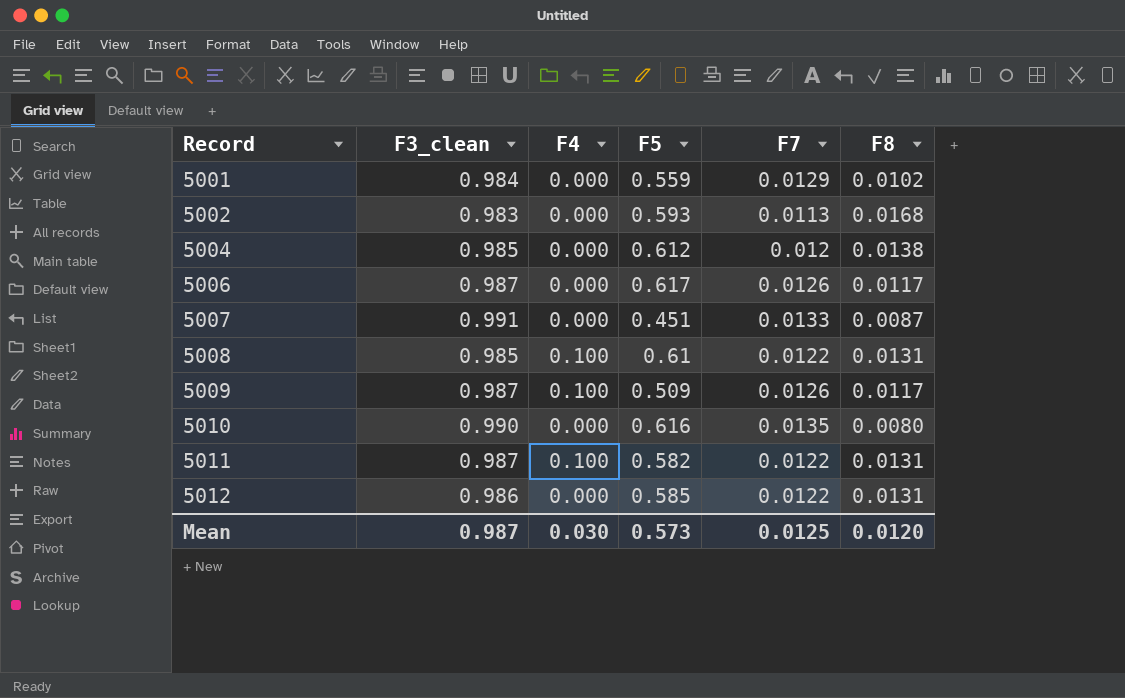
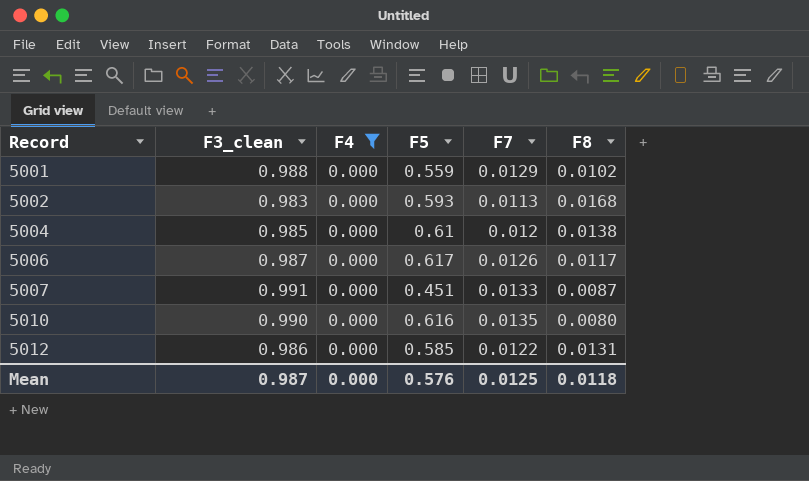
filter: none -> F4 = 0.000
5001 | F3_clean: 0.984 -> 0.988
5004 | F5: 0.612 -> 0.61
Mean | F4: 0.030 -> 0.000
Mean | F5: 0.573 -> 0.576
Mean | F8: 0.0120 -> 0.0118

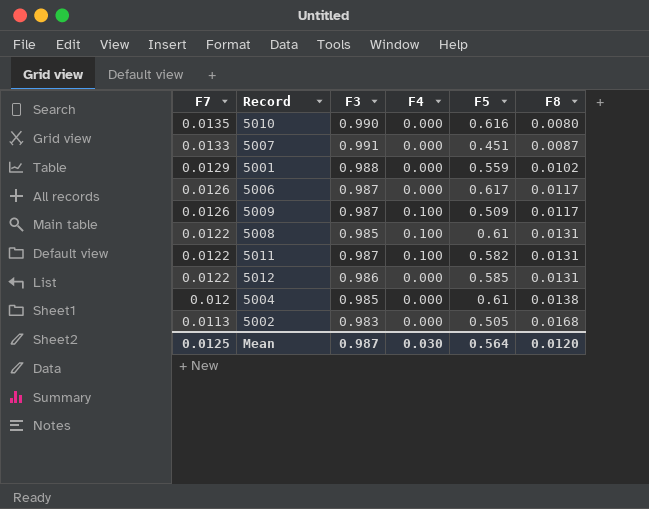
filter: F4 = 0.000 -> none
row order: Record ascending -> F7 descending
column F7 | position: 5 -> 1
column name: F3_clean -> F3
5002 | F5: 0.593 -> 0.505
Mean | F4: 0.000 -> 0.030
Mean | F5: 0.576 -> 0.564
Mean | F8: 0.0118 -> 0.0120

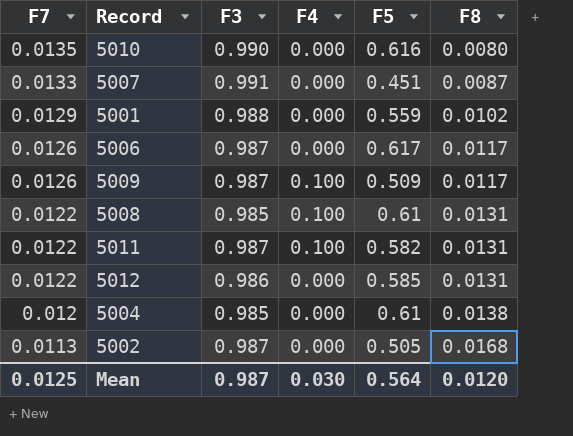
5002 | F3: 0.983 -> 0.987

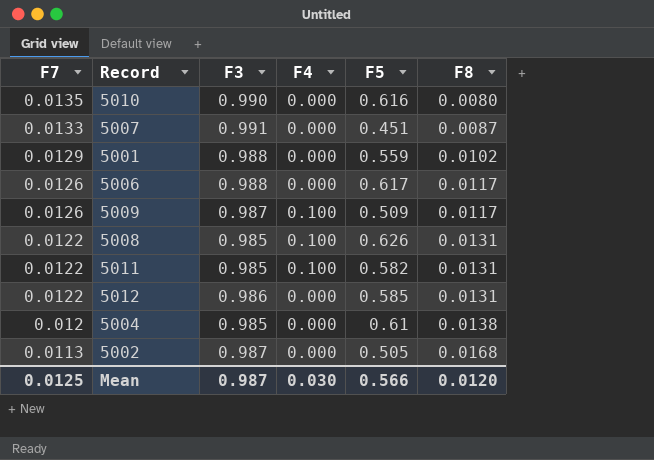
5006 | F3: 0.987 -> 0.988
5008 | F5: 0.61 -> 0.626
5011 | F3: 0.987 -> 0.985
Mean | F5: 0.564 -> 0.566

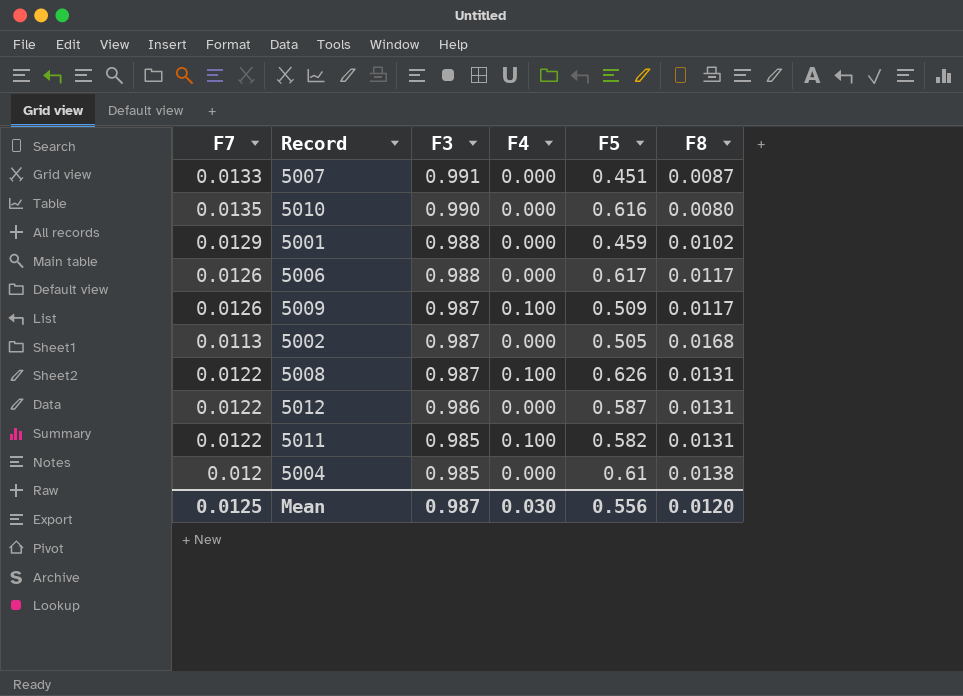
row order: F7 descending -> F3 descending
5001 | F5: 0.559 -> 0.459
5008 | F3: 0.985 -> 0.987
5012 | F5: 0.585 -> 0.587
Mean | F5: 0.566 -> 0.556

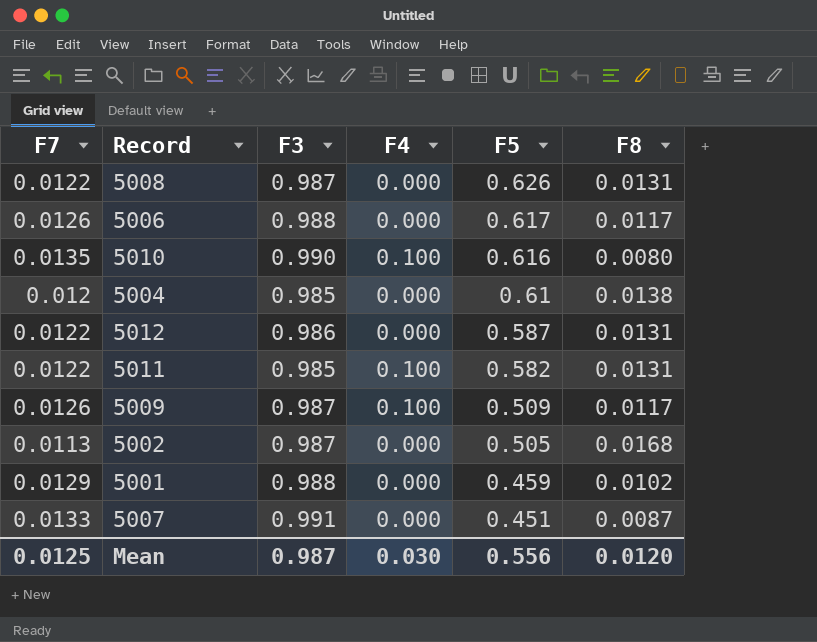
row order: F3 descending -> F5 descending
5008 | F4: 0.100 -> 0.000
5010 | F4: 0.000 -> 0.100

